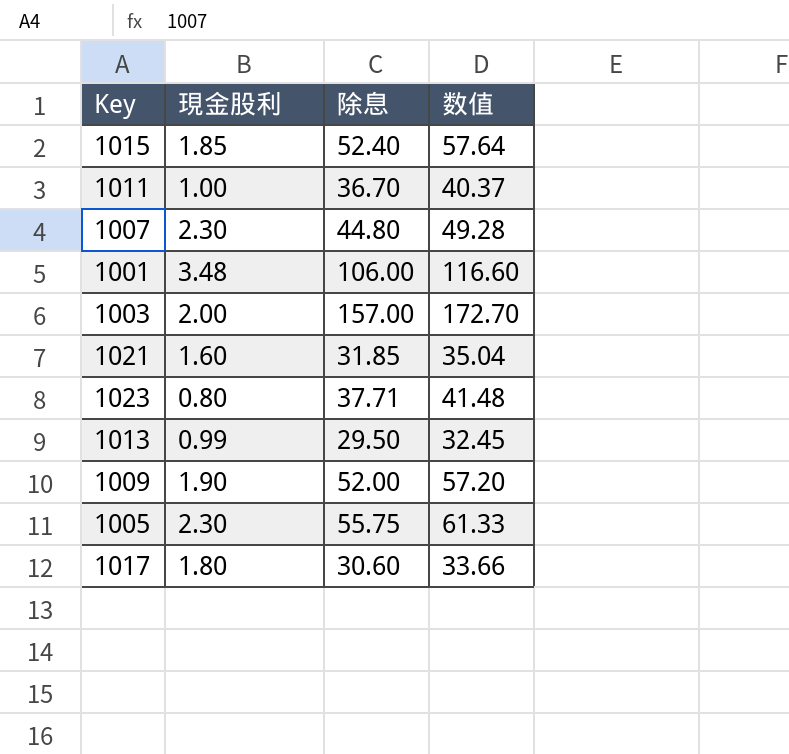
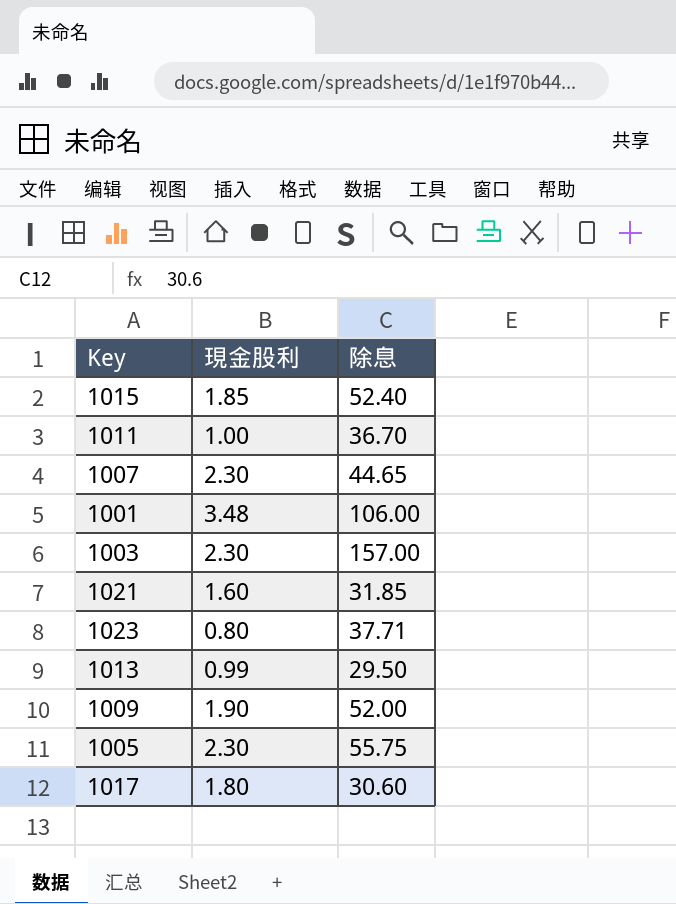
column 数值 | formula: [除息] * 1.1 -> none
1007 | 除息: 44.80 -> 44.65
1003 | 現金股利: 2.00 -> 2.30

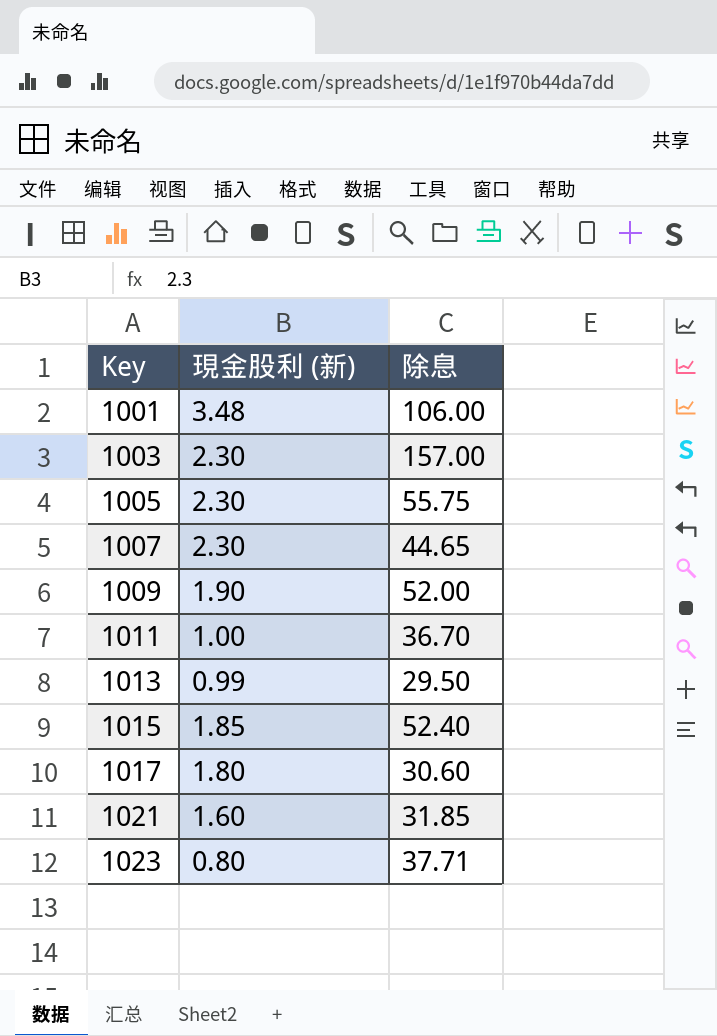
row order: none -> Key ascending
column name: 現金股利 -> 現金股利 (新)

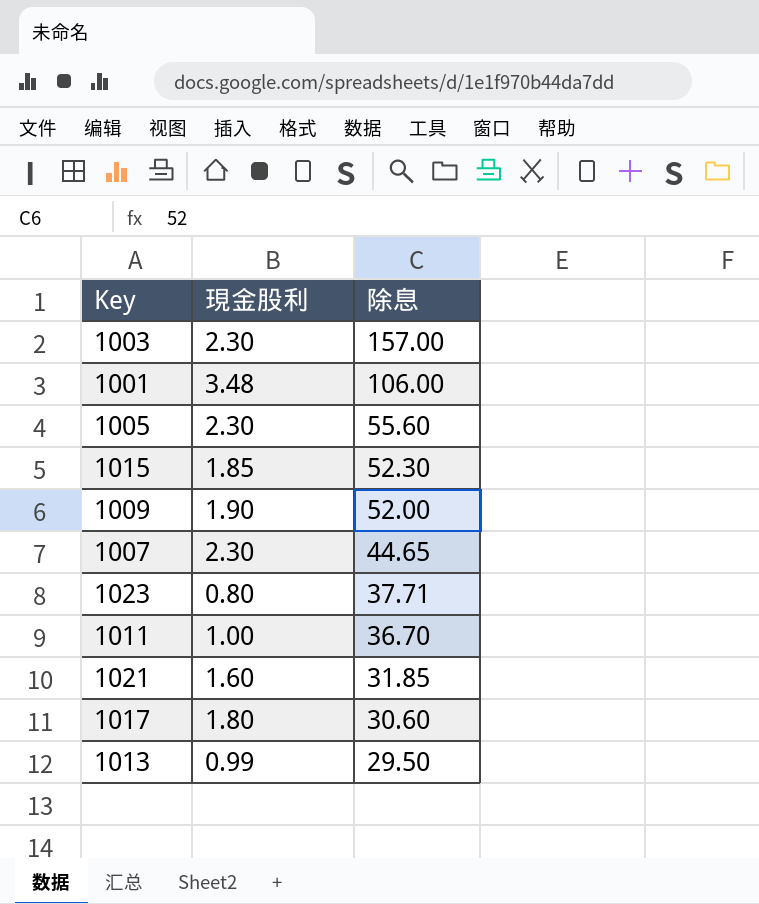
row order: Key ascending -> 除息 descending
column name: 現金股利 (新) -> 現金股利
1005 | 除息: 55.75 -> 55.60
1015 | 除息: 52.40 -> 52.30

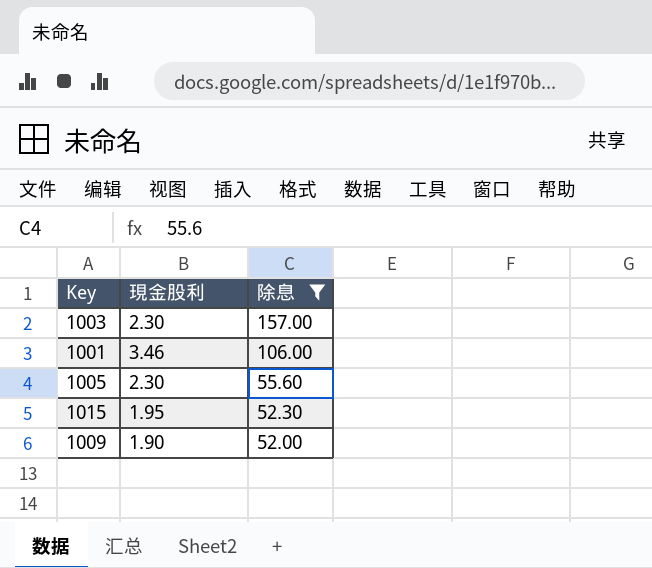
filter: none -> 除息 >= 52.00
1001 | 現金股利: 3.48 -> 3.46
1015 | 現金股利: 1.85 -> 1.95

